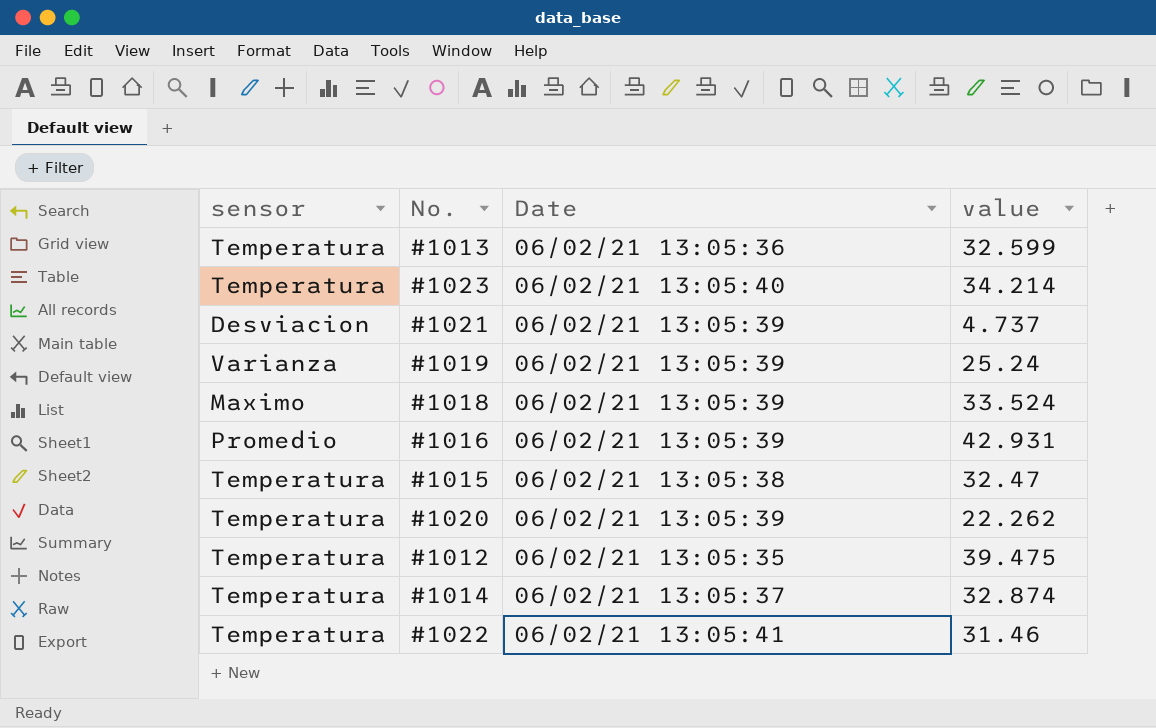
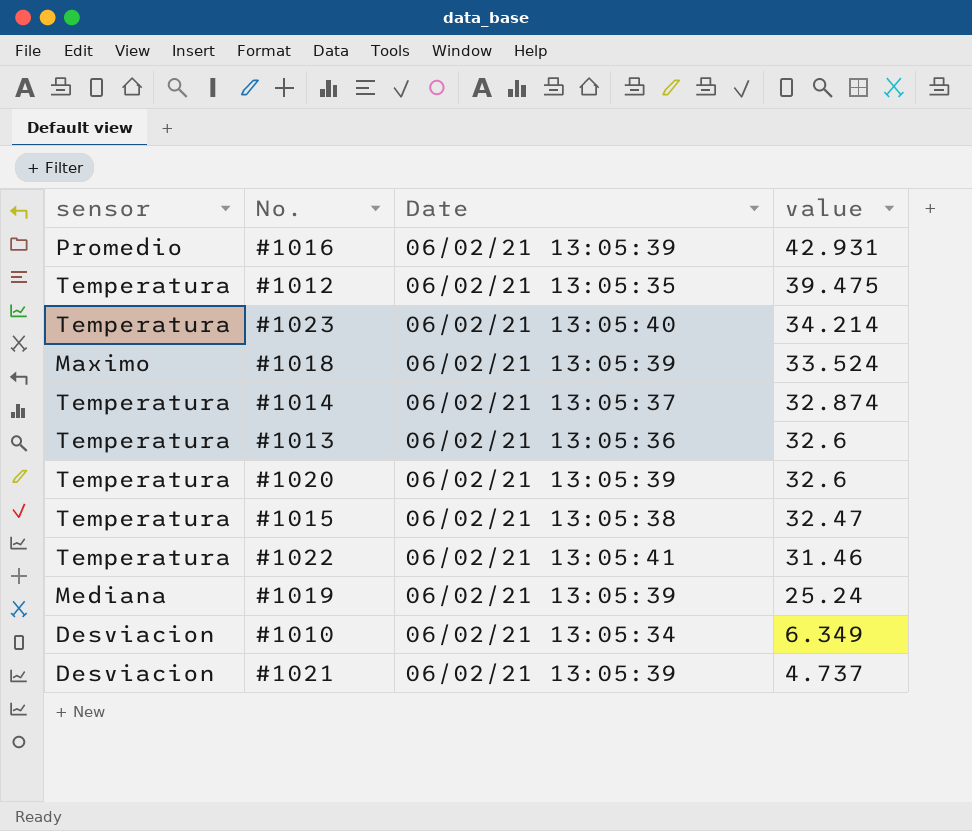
row order: none -> value descending
#1013 | value: 32.599 -> 32.6
#1020 | value: 22.262 -> 32.6
#1019 | sensor: Varianza -> Mediana
row #1010: none -> Desviacion | 06/02/21 13:05:34 | 6.349

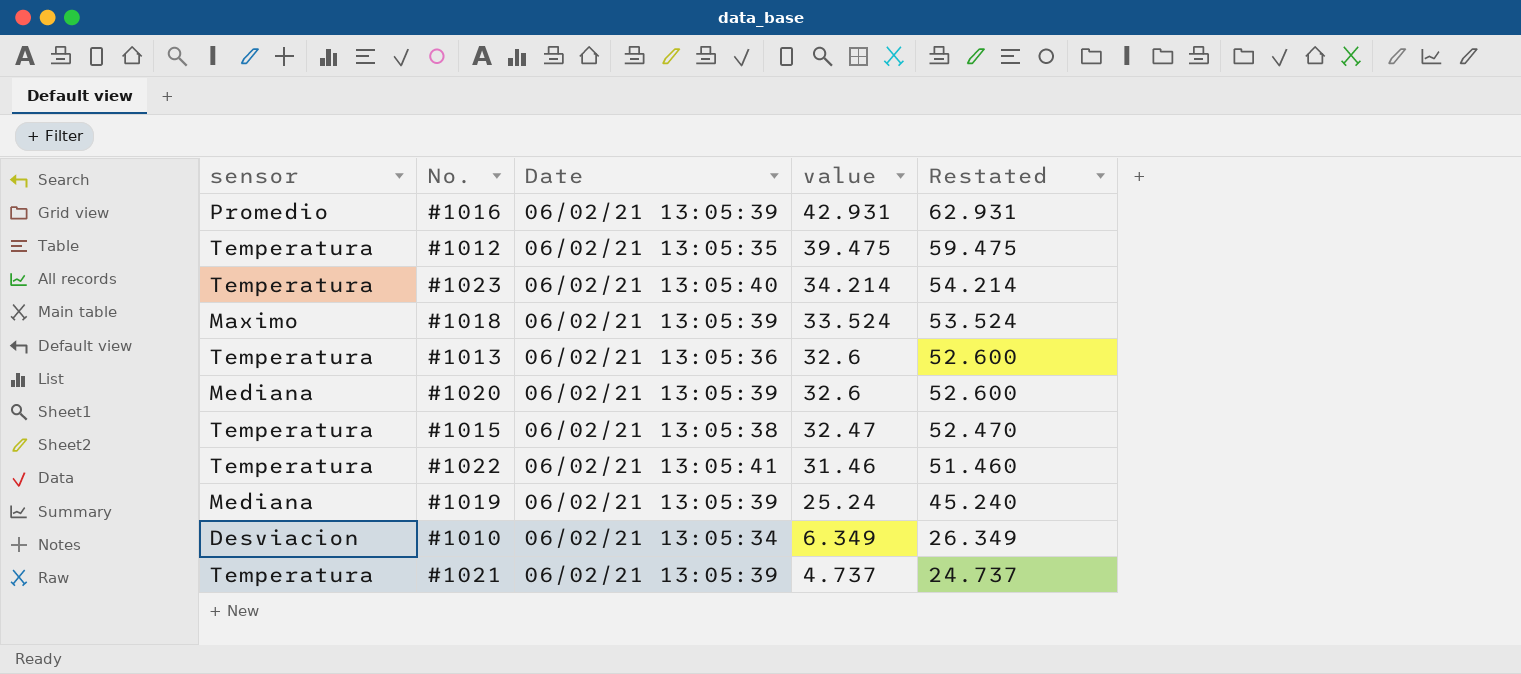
column Restated | formula: none -> [value] + 20
row #1014: Temperatura | 06/02/21 13:05:37 | 32.874 -> none
#1020 | sensor: Temperatura -> Mediana
#1021 | sensor: Desviacion -> Temperatura

